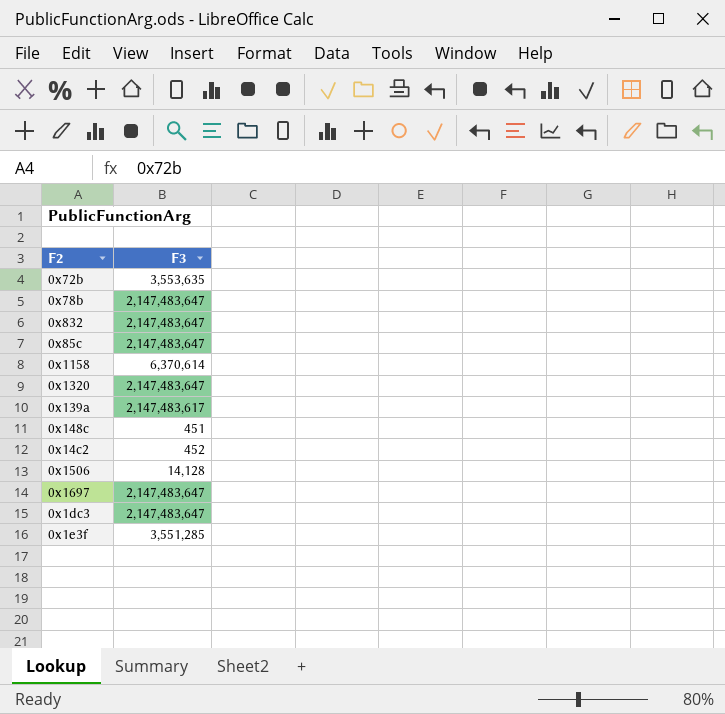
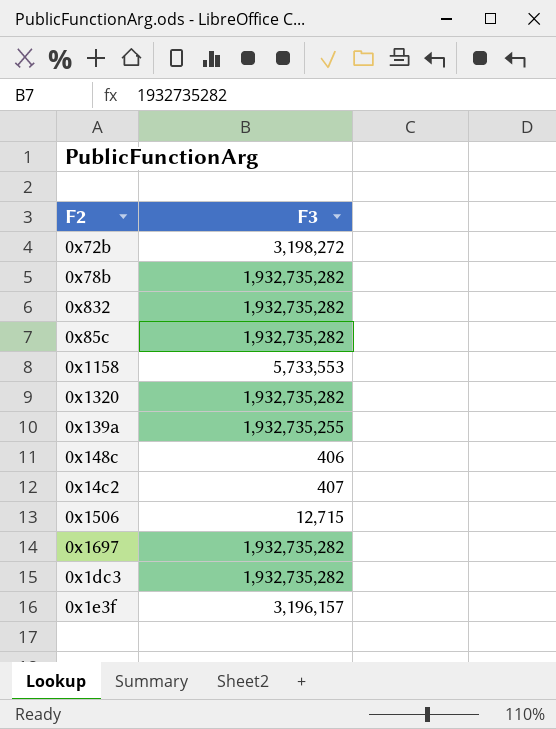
0x72b | F3: 3,553,635 -> 3,198,272
0x78b | F3: 2,147,483,647 -> 1,932,735,282
0x832 | F3: 2,147,483,647 -> 1,932,735,282
0x85c | F3: 2,147,483,647 -> 1,932,735,282
0x1158 | F3: 6,370,614 -> 5,733,553
0x1320 | F3: 2,147,483,647 -> 1,932,735,282
0x139a | F3: 2,147,483,617 -> 1,932,735,255
0x148c | F3: 451 -> 406
0x14c2 | F3: 452 -> 407
0x1506 | F3: 14,128 -> 12,715
0x1697 | F3: 2,147,483,647 -> 1,932,735,282
0x1dc3 | F3: 2,147,483,647 -> 1,932,735,282
0x1e3f | F3: 3,551,285 -> 3,196,157

